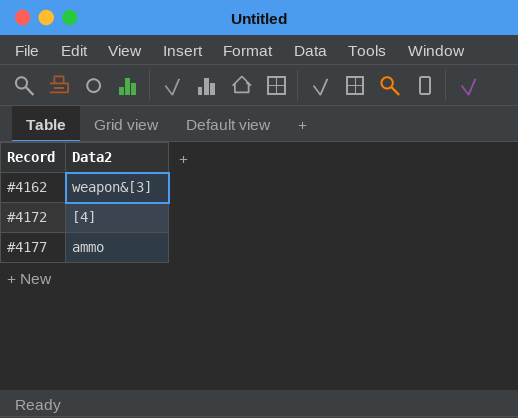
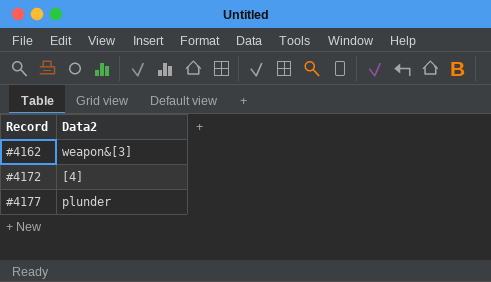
#4177 | Data2: ammo -> plunder

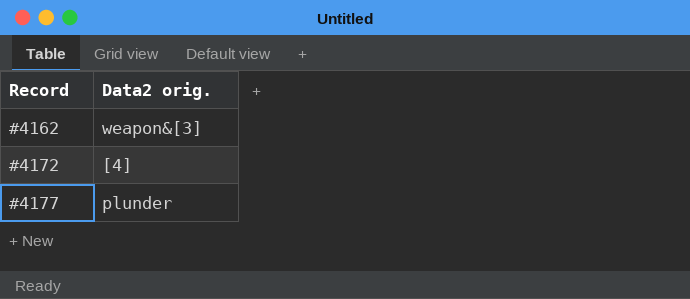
column name: Data2 -> Data2 orig.

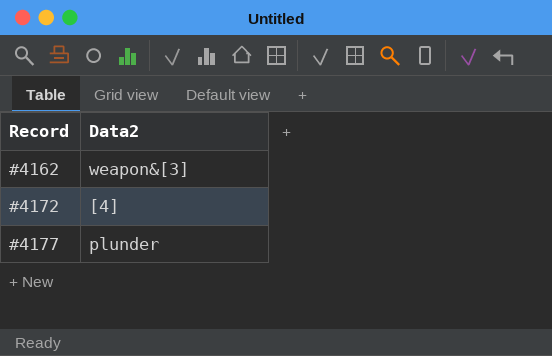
column name: Data2 orig. -> Data2

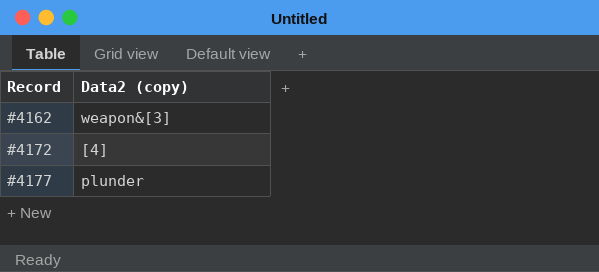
column name: Data2 -> Data2 (copy)

